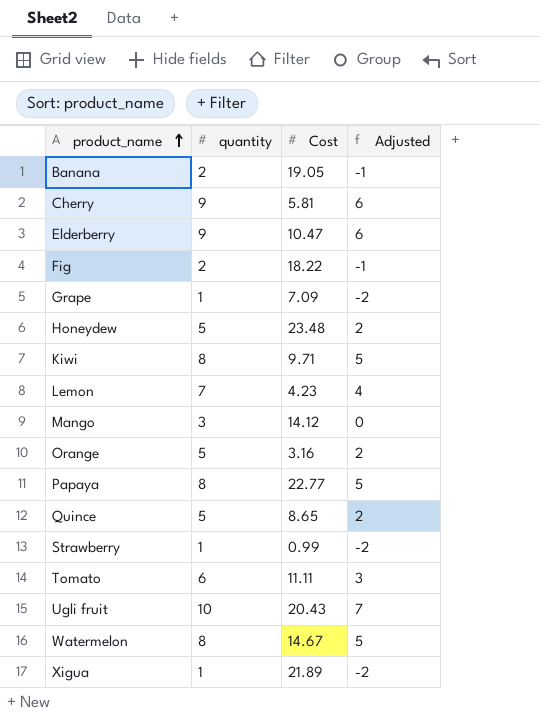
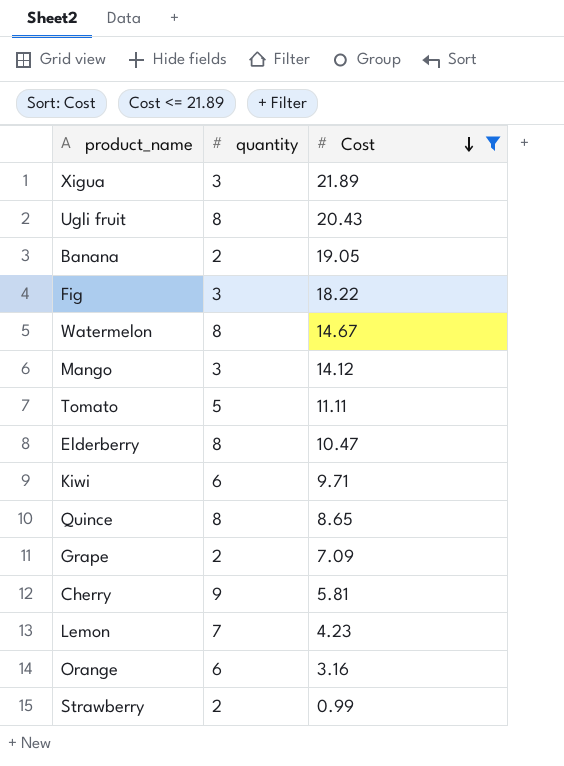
filter: none -> Cost <= 21.89
row order: product_name ascending -> Cost descending
column Adjusted | formula: [quantity] - 3 -> none
Xigua | quantity: 1 -> 3
Ugli fruit | quantity: 10 -> 8
Fig | quantity: 2 -> 3
Tomato | quantity: 6 -> 5
Elderberry | quantity: 9 -> 8
Kiwi | quantity: 8 -> 6
Quince | quantity: 5 -> 8
Grape | quantity: 1 -> 2
Orange | quantity: 5 -> 6
Strawberry | quantity: 1 -> 2

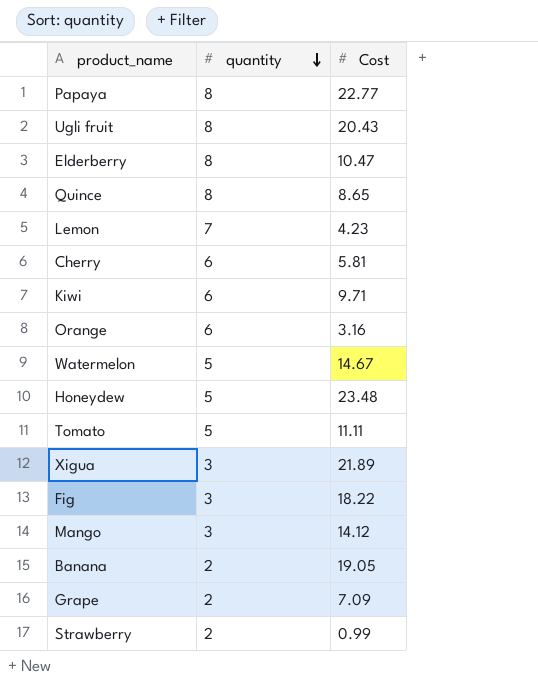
filter: Cost <= 21.89 -> none
row order: Cost descending -> quantity descending
Cherry | quantity: 9 -> 6
Watermelon | quantity: 8 -> 5

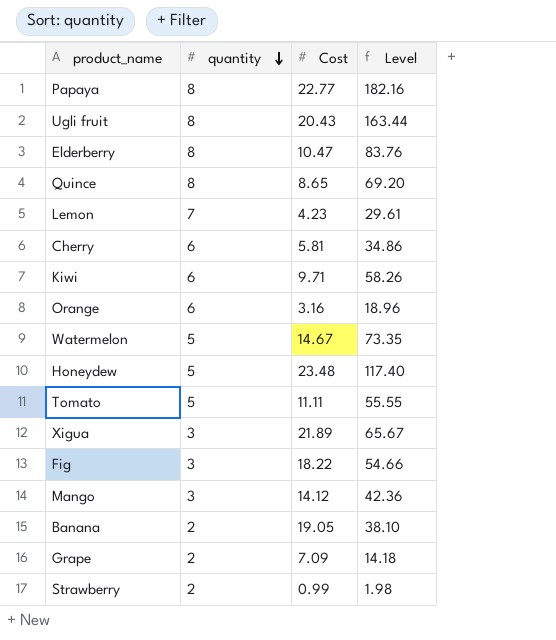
column Level | formula: none -> [quantity] * [Cost]

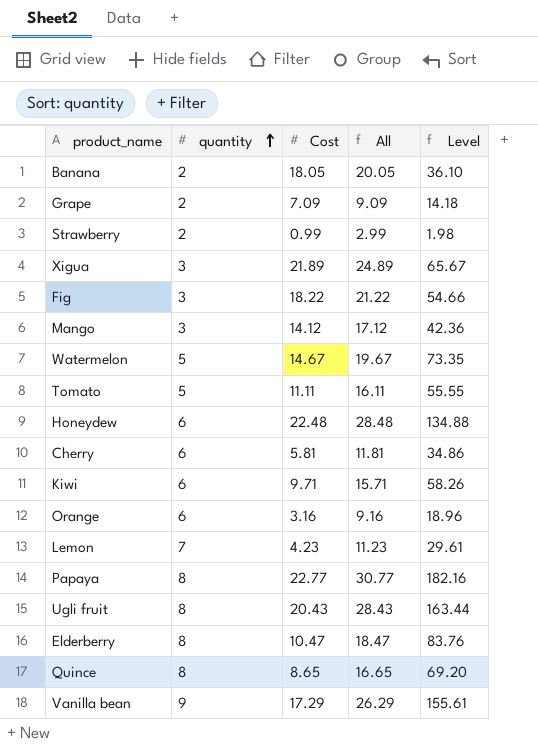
row order: quantity descending -> quantity ascending
column All | formula: none -> [quantity] + [Cost]
Banana | Cost: 19.05 -> 18.05
Banana | Level: 38.10 -> 36.10
Honeydew | quantity: 5 -> 6
Honeydew | Cost: 23.48 -> 22.48
Honeydew | Level: 117.40 -> 134.88
row Vanilla bean: none -> 9 | 17.29 | 26.29 | 155.61

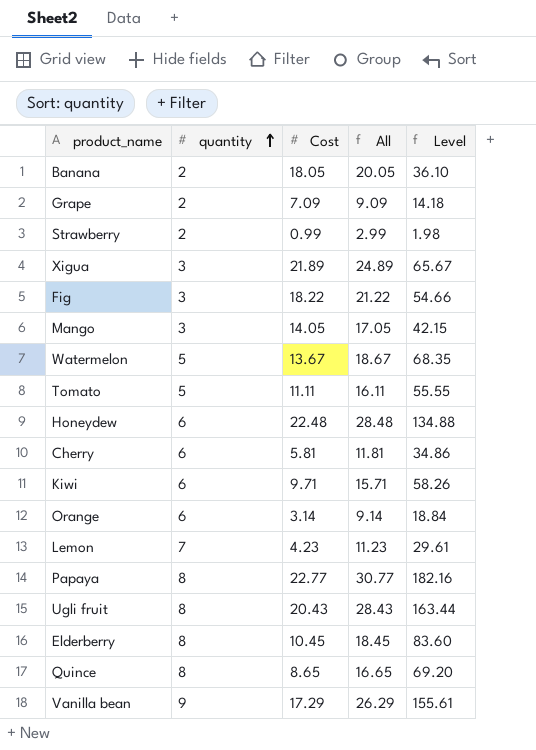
Mango | Cost: 14.12 -> 14.05
Mango | All: 17.12 -> 17.05
Mango | Level: 42.36 -> 42.15
Watermelon | Cost: 14.67 -> 13.67
Watermelon | All: 19.67 -> 18.67
Watermelon | Level: 73.35 -> 68.35
Orange | Cost: 3.16 -> 3.14
Orange | All: 9.16 -> 9.14
Orange | Level: 18.96 -> 18.84
Elderberry | Cost: 10.47 -> 10.45
Elderberry | All: 18.47 -> 18.45
Elderberry | Level: 83.76 -> 83.60

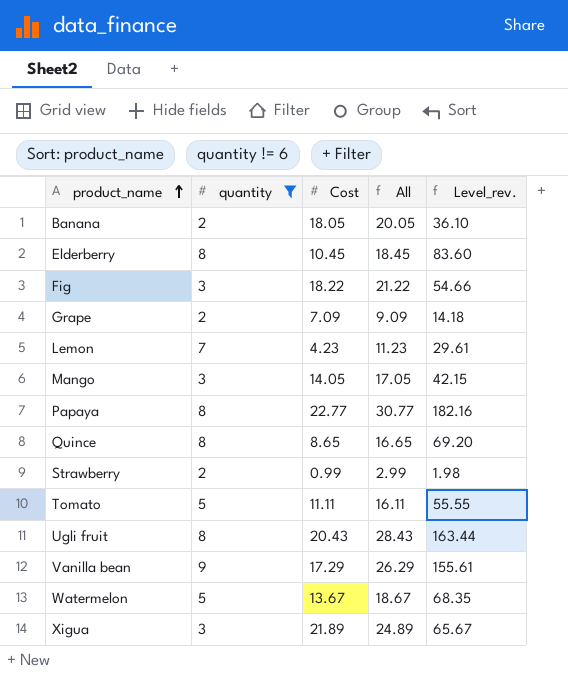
filter: none -> quantity != 6
row order: quantity ascending -> product_name ascending
column name: Level -> Level_rev.

